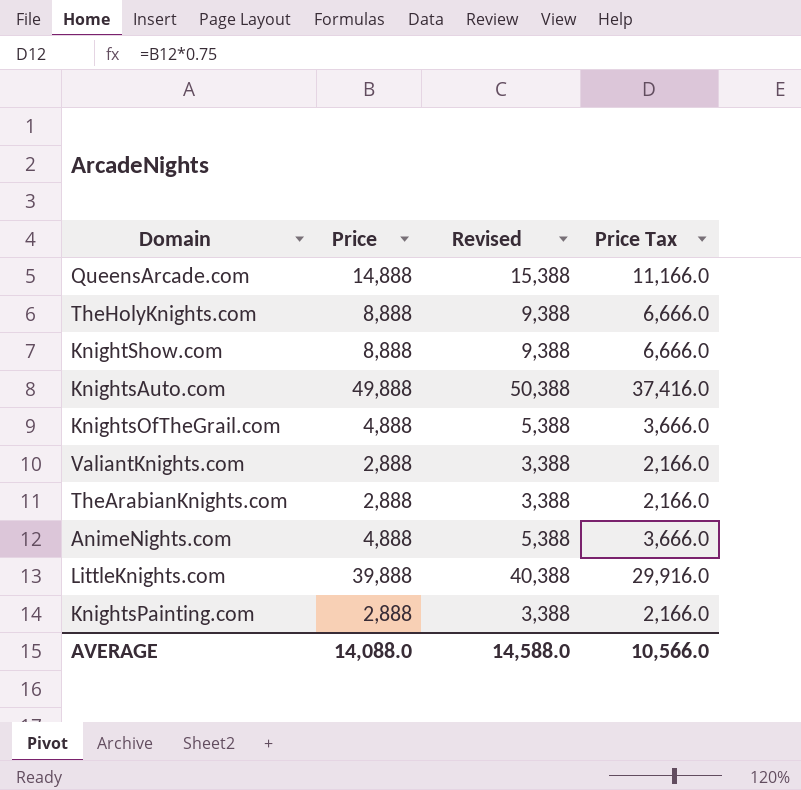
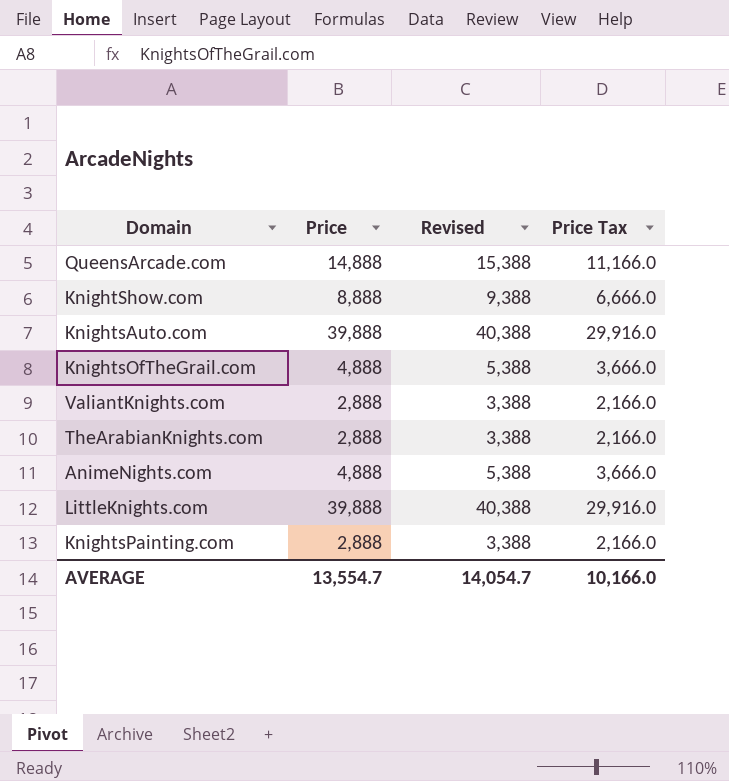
row TheHolyKnights.com: 8,888 | 9,388 | 6,666.0 -> none
KnightsAuto.com | Price: 49,888 -> 39,888
KnightsAuto.com | Revised: 50,388 -> 40,388
KnightsAuto.com | Price Tax: 37,416.0 -> 29,916.0
AVERAGE | Price: 14,088.0 -> 13,554.7
AVERAGE | Revised: 14,588.0 -> 14,054.7
AVERAGE | Price Tax: 10,566.0 -> 10,166.0

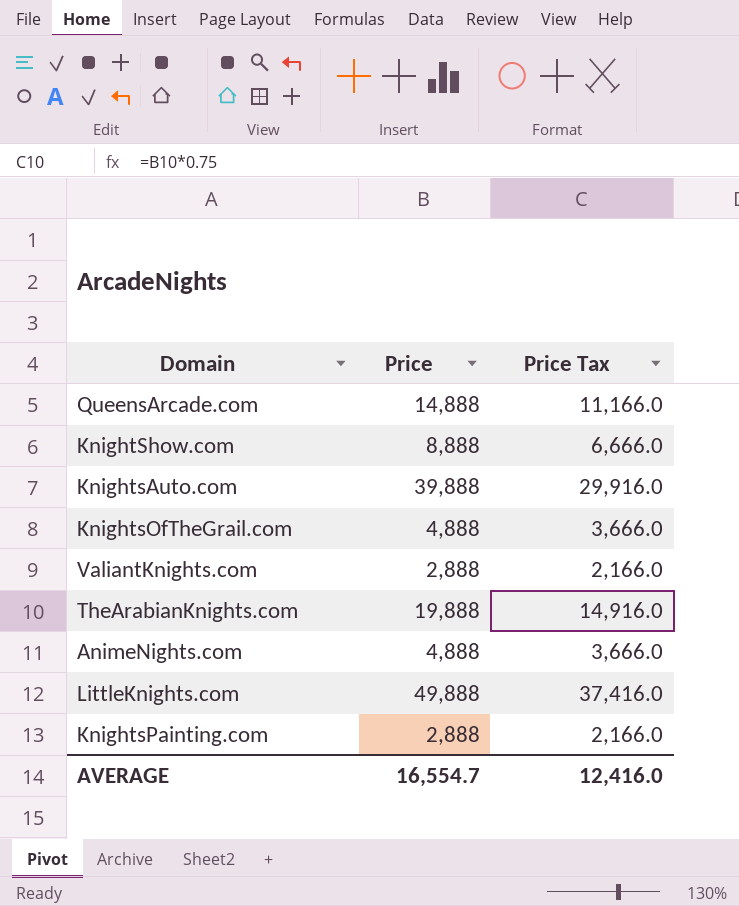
column Revised | formula: [Price] + 500 -> none
TheArabianKnights.com | Price: 2,888 -> 19,888
TheArabianKnights.com | Price Tax: 2,166.0 -> 14,916.0
LittleKnights.com | Price: 39,888 -> 49,888
LittleKnights.com | Price Tax: 29,916.0 -> 37,416.0
AVERAGE | Price: 13,554.7 -> 16,554.7
AVERAGE | Price Tax: 10,166.0 -> 12,416.0

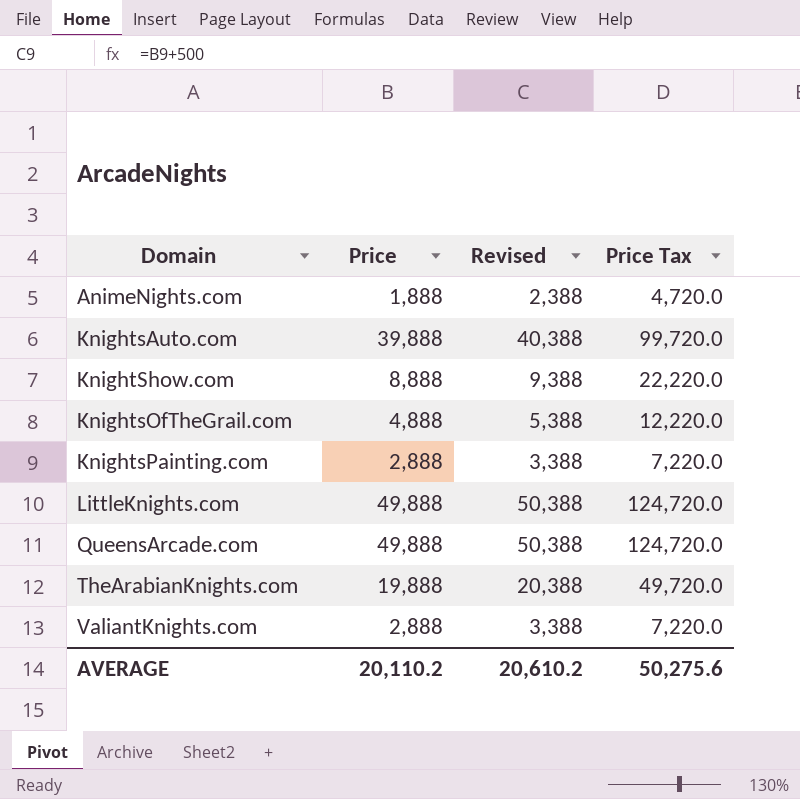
row order: none -> Domain ascending
column Revised | formula: none -> [Price] + 500
column Price Tax | formula: [Price] * 0.75 -> [Price] * 2.5
AnimeNights.com | Price: 4,888 -> 1,888
QueensArcade.com | Price: 14,888 -> 49,888
AVERAGE | Price: 16,554.7 -> 20,110.2
AVERAGE | Price Tax: 12,416.0 -> 50,275.6

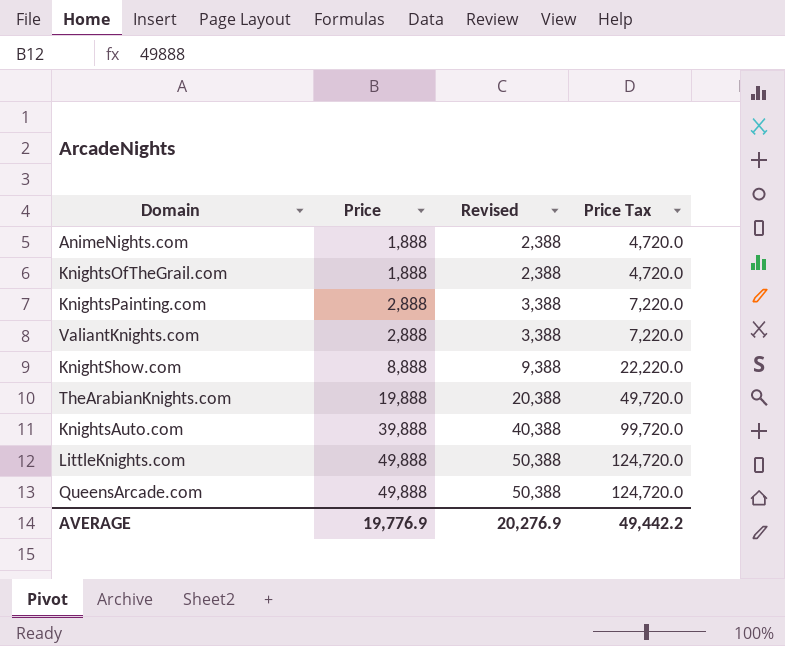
row order: Domain ascending -> Price ascending
KnightsOfTheGrail.com | Price: 4,888 -> 1,888
KnightsOfTheGrail.com | Revised: 5,388 -> 2,388
KnightsOfTheGrail.com | Price Tax: 12,220.0 -> 4,720.0
AVERAGE | Price: 20,110.2 -> 19,776.9
AVERAGE | Revised: 20,610.2 -> 20,276.9
AVERAGE | Price Tax: 50,275.6 -> 49,442.2

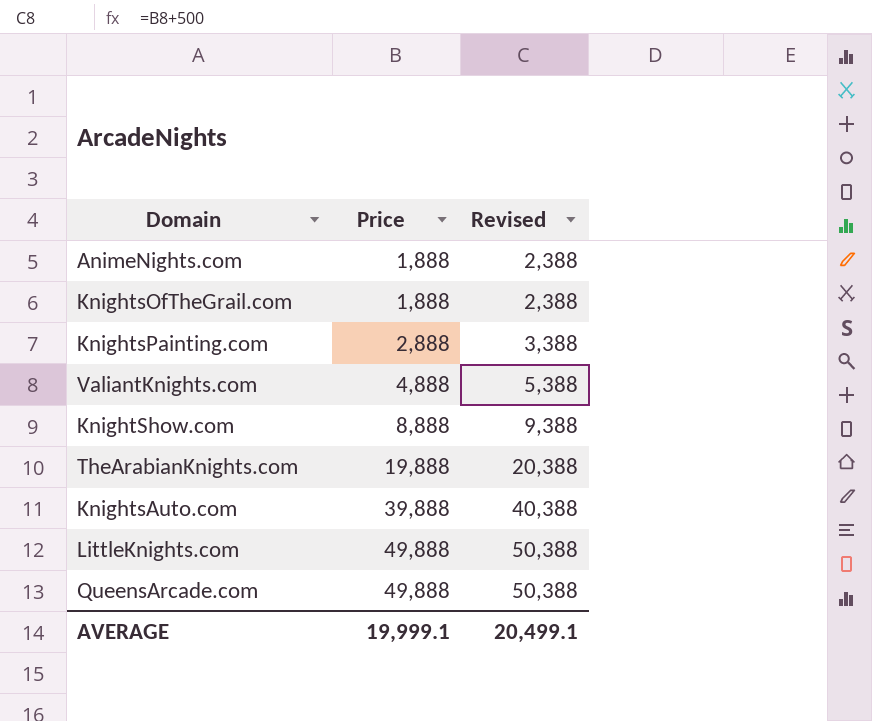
column Price Tax | formula: [Price] * 2.5 -> none
ValiantKnights.com | Price: 2,888 -> 4,888
ValiantKnights.com | Revised: 3,388 -> 5,388
AVERAGE | Price: 19,776.9 -> 19,999.1
AVERAGE | Revised: 20,276.9 -> 20,499.1

